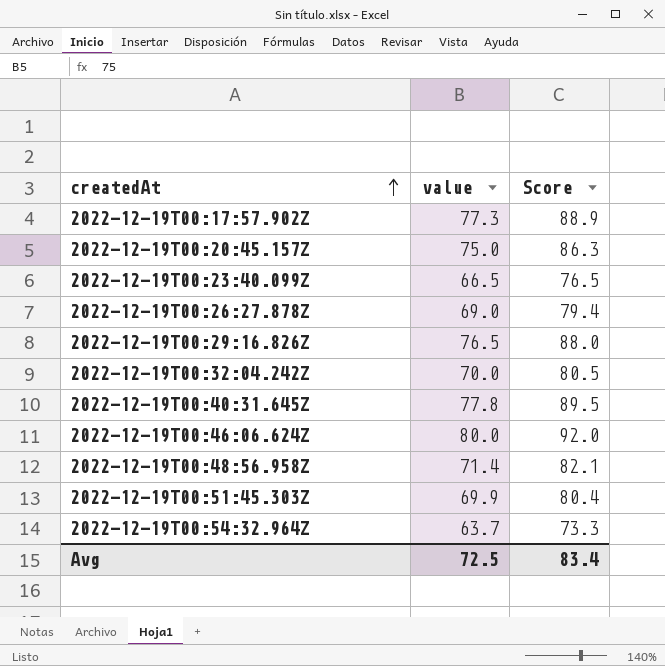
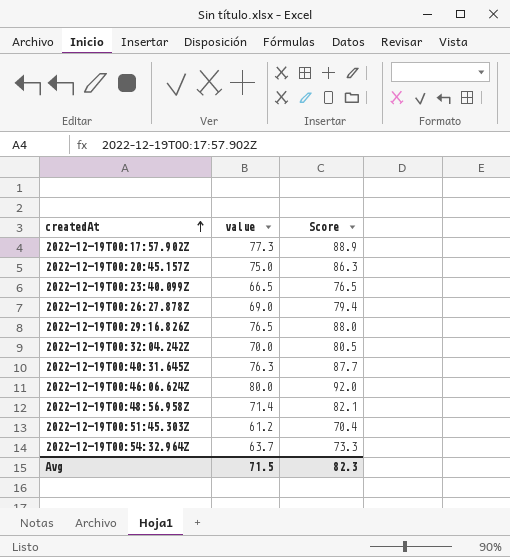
2022-12-19T00:40:31.645Z | value: 77.8 -> 76.3
2022-12-19T00:40:31.645Z | Score: 89.5 -> 87.7
2022-12-19T00:51:45.303Z | value: 69.9 -> 61.2
2022-12-19T00:51:45.303Z | Score: 80.4 -> 70.4
Avg | value: 72.5 -> 71.5
Avg | Score: 83.4 -> 82.3

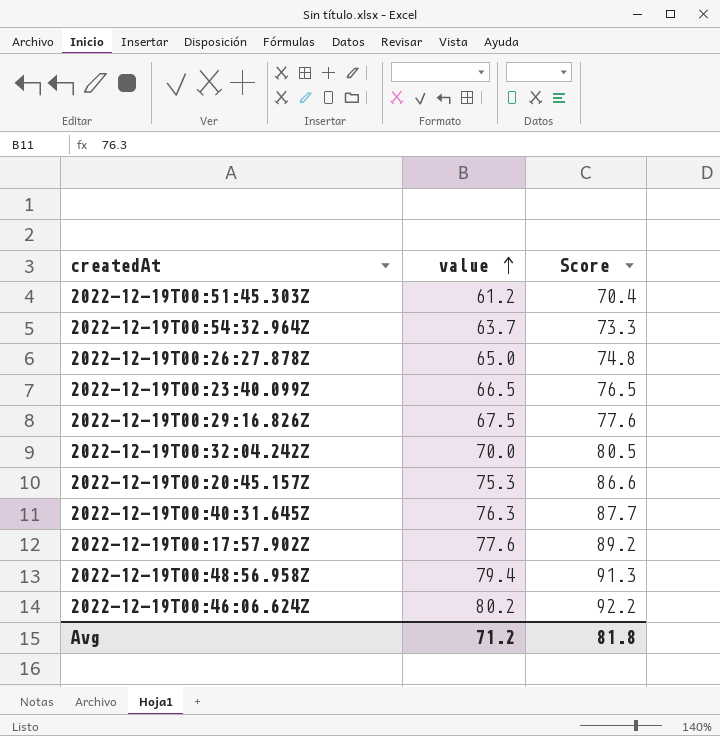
row order: createdAt ascending -> value ascending
2022-12-19T00:26:27.878Z | value: 69.0 -> 65.0
2022-12-19T00:26:27.878Z | Score: 79.4 -> 74.8
2022-12-19T00:29:16.826Z | value: 76.5 -> 67.5
2022-12-19T00:29:16.826Z | Score: 88.0 -> 77.6
2022-12-19T00:20:45.157Z | value: 75.0 -> 75.3
2022-12-19T00:20:45.157Z | Score: 86.3 -> 86.6
2022-12-19T00:17:57.902Z | value: 77.3 -> 77.6
2022-12-19T00:17:57.902Z | Score: 88.9 -> 89.2
2022-12-19T00:48:56.958Z | value: 71.4 -> 79.4
2022-12-19T00:48:56.958Z | Score: 82.1 -> 91.3
2022-12-19T00:46:06.624Z | value: 80.0 -> 80.2
2022-12-19T00:46:06.624Z | Score: 92.0 -> 92.2
Avg | value: 71.5 -> 71.2
Avg | Score: 82.3 -> 81.8

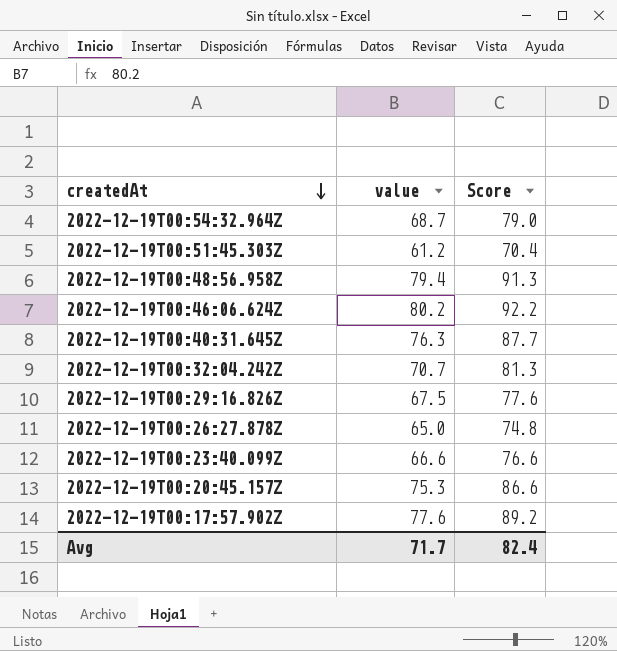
row order: value ascending -> createdAt descending
2022-12-19T00:54:32.964Z | value: 63.7 -> 68.7
2022-12-19T00:54:32.964Z | Score: 73.3 -> 79.0
2022-12-19T00:32:04.242Z | value: 70.0 -> 70.7
2022-12-19T00:32:04.242Z | Score: 80.5 -> 81.3
2022-12-19T00:23:40.099Z | value: 66.5 -> 66.6
2022-12-19T00:23:40.099Z | Score: 76.5 -> 76.6
Avg | value: 71.2 -> 71.7
Avg | Score: 81.8 -> 82.4

